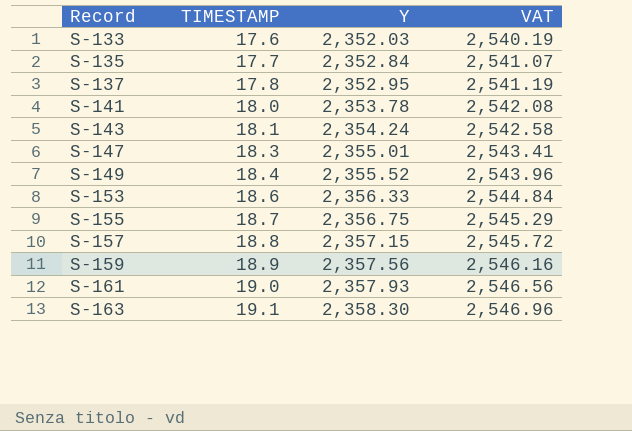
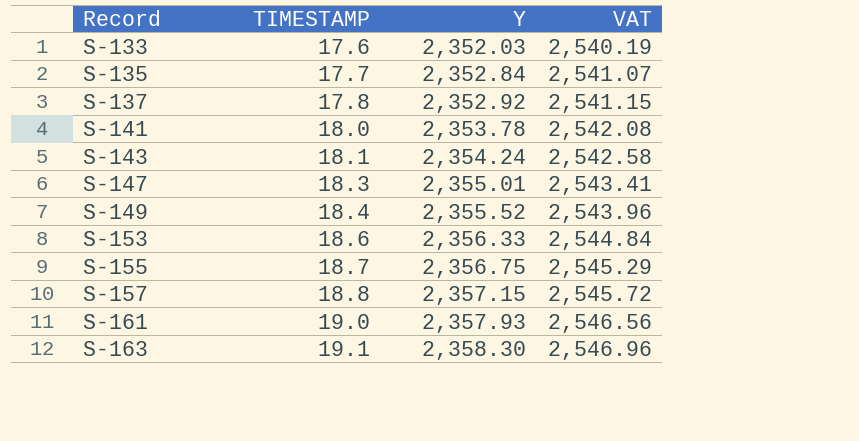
row S-159: 18.9 | 2,357.56 | 2,546.16 -> none
S-137 | Y: 2,352.95 -> 2,352.92
S-137 | VAT: 2,541.19 -> 2,541.15

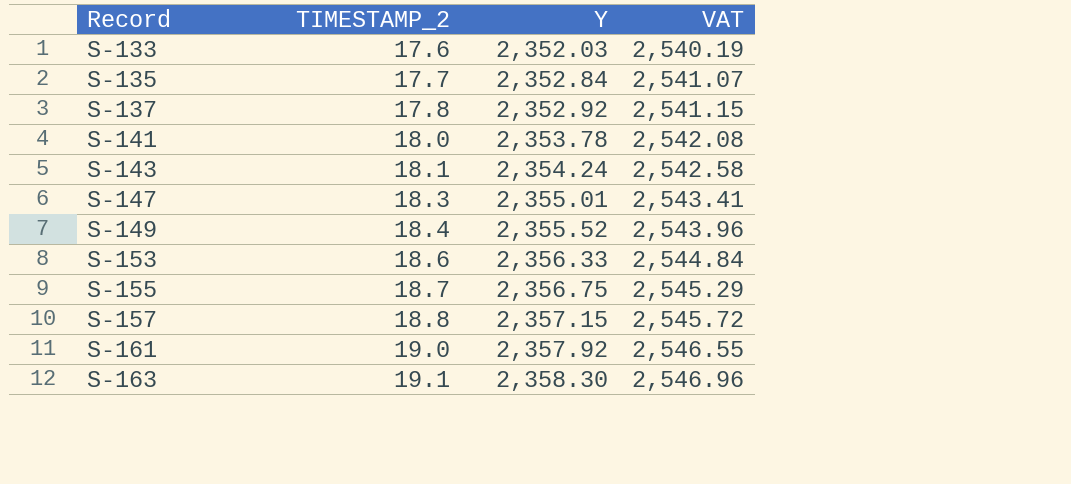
column name: TIMESTAMP -> TIMESTAMP_2
S-161 | Y: 2,357.93 -> 2,357.92
S-161 | VAT: 2,546.56 -> 2,546.55

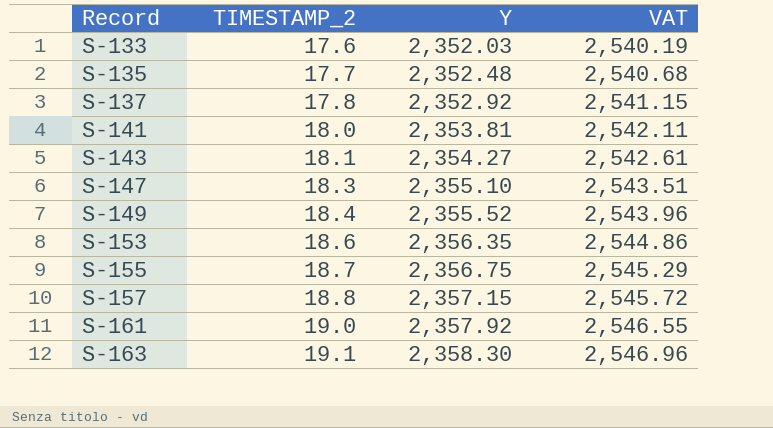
S-135 | Y: 2,352.84 -> 2,352.48
S-135 | VAT: 2,541.07 -> 2,540.68
S-141 | Y: 2,353.78 -> 2,353.81
S-141 | VAT: 2,542.08 -> 2,542.11
S-143 | Y: 2,354.24 -> 2,354.27
S-143 | VAT: 2,542.58 -> 2,542.61
S-147 | Y: 2,355.01 -> 2,355.10
S-147 | VAT: 2,543.41 -> 2,543.51
S-153 | Y: 2,356.33 -> 2,356.35
S-153 | VAT: 2,544.84 -> 2,544.86

